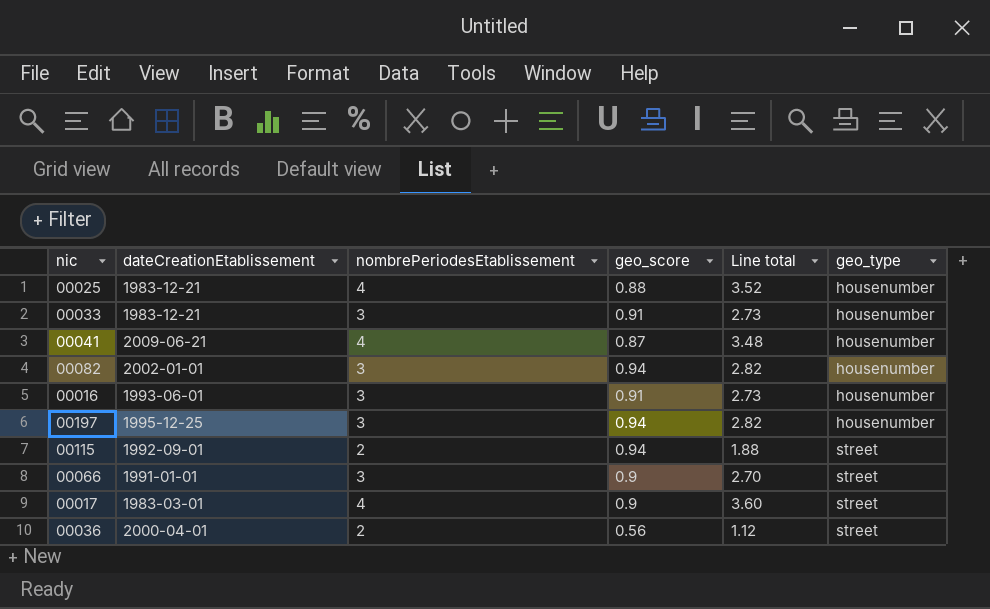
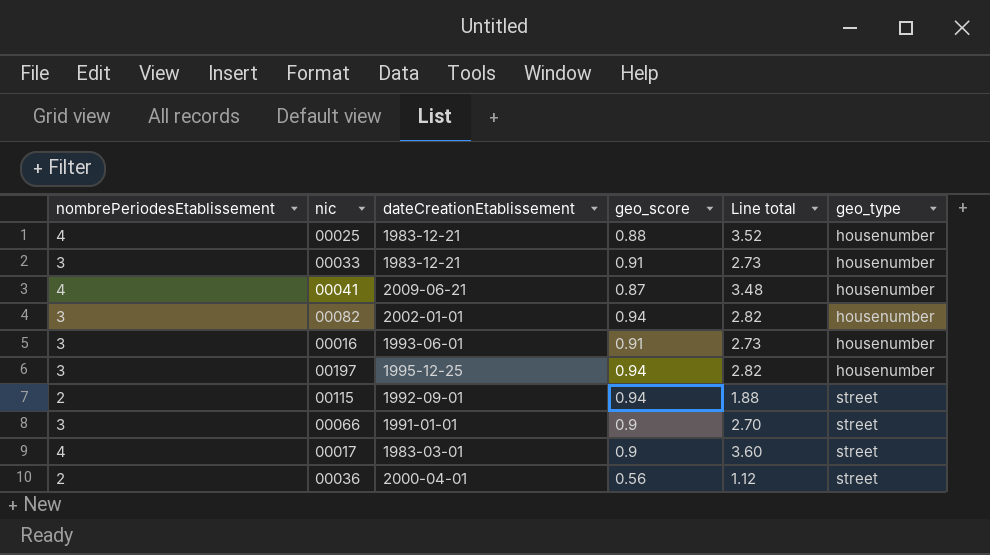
column nombrePeriodesEtablissement | position: 3 -> 1

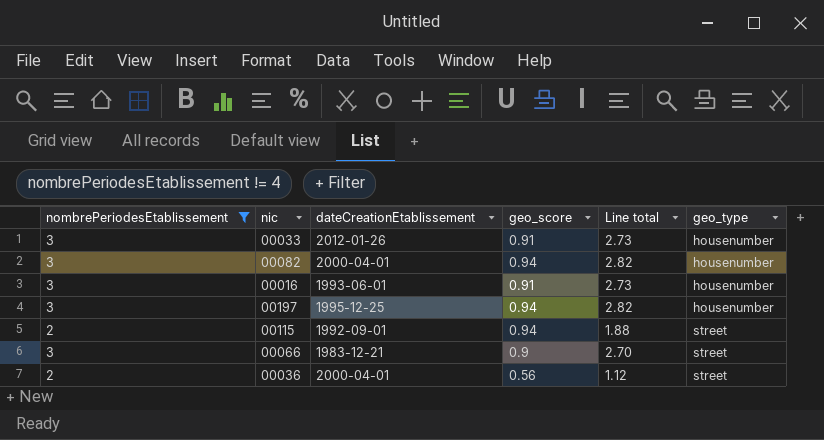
filter: none -> nombrePeriodesEtablissement != 4
00033 | dateCreationEtablissement: 1983-12-21 -> 2012-01-26
00082 | dateCreationEtablissement: 2002-01-01 -> 2000-04-01
00066 | dateCreationEtablissement: 1991-01-01 -> 1983-12-21

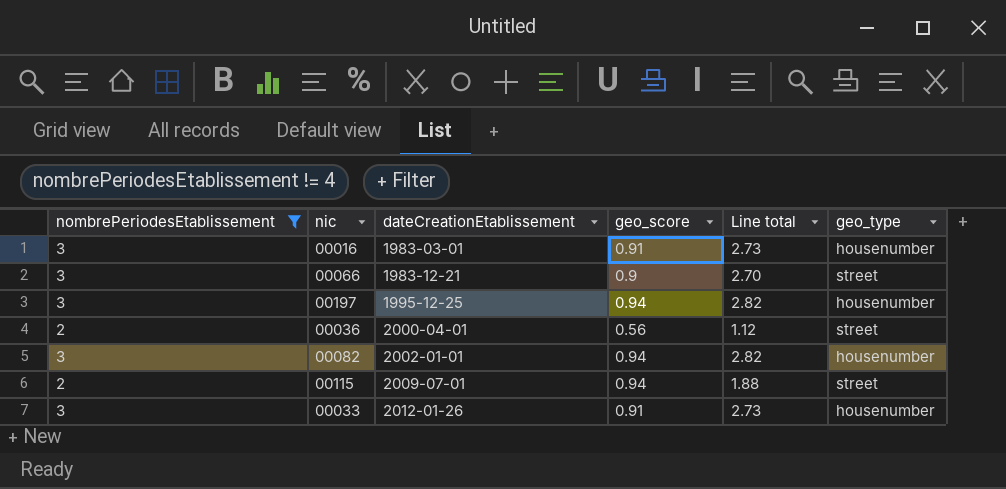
row order: geo_type ascending -> dateCreationEtablissement ascending
00016 | dateCreationEtablissement: 1993-06-01 -> 1983-03-01
00082 | dateCreationEtablissement: 2000-04-01 -> 2002-01-01
00115 | dateCreationEtablissement: 1992-09-01 -> 2009-07-01

